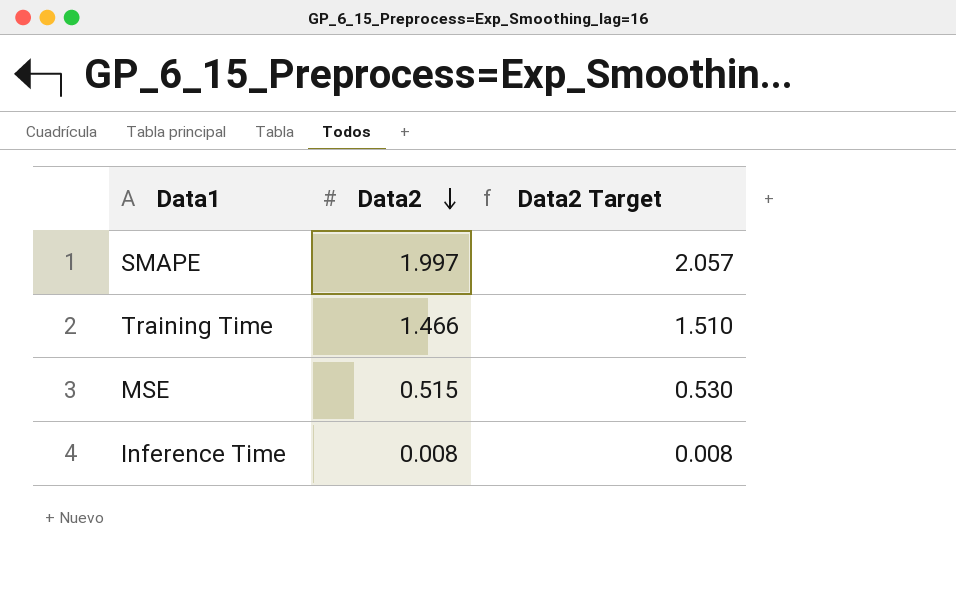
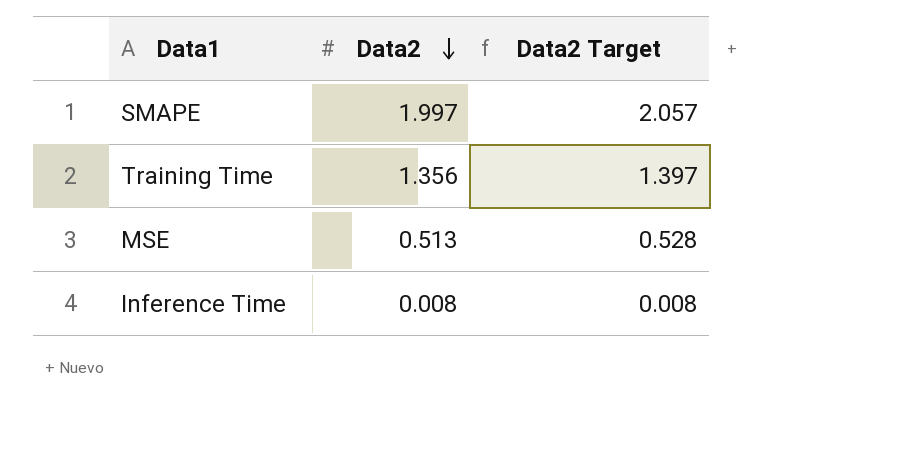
Training Time | Data2: 1.466 -> 1.356
Training Time | Data2 Target: 1.510 -> 1.397
MSE | Data2: 0.515 -> 0.513
MSE | Data2 Target: 0.530 -> 0.528

